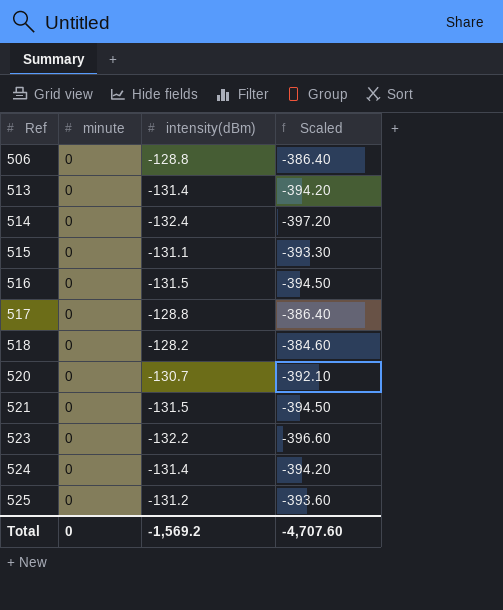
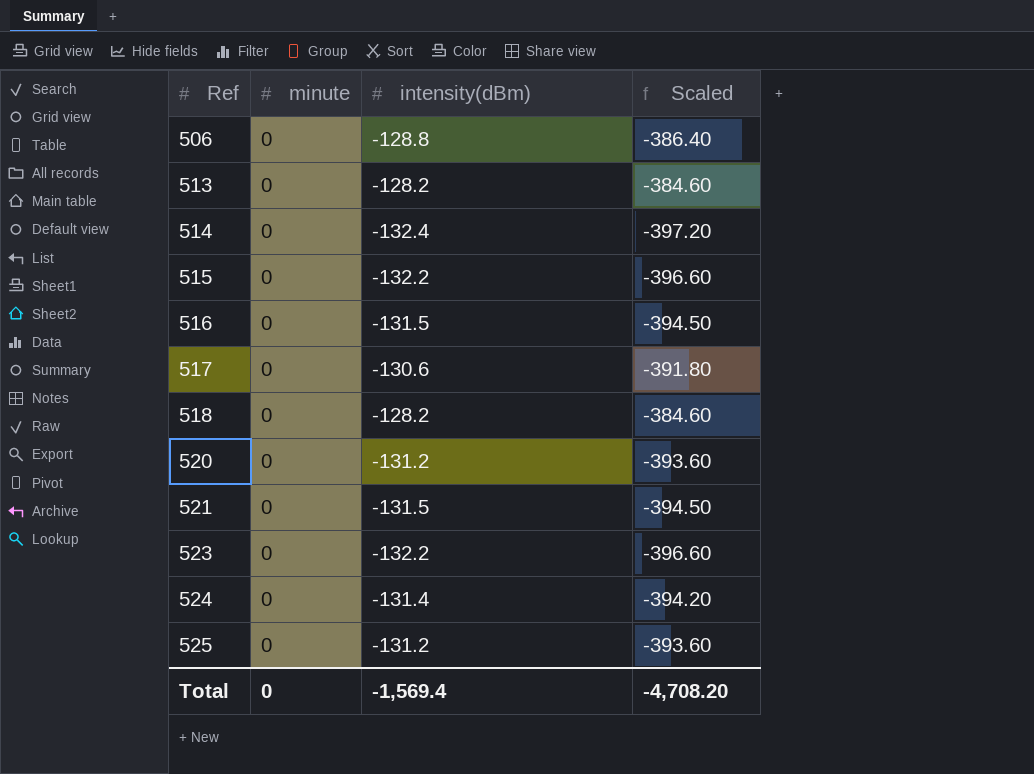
513 | intensity(dBm): -131.4 -> -128.2
513 | Scaled: -394.20 -> -384.60
515 | intensity(dBm): -131.1 -> -132.2
515 | Scaled: -393.30 -> -396.60
517 | intensity(dBm): -128.8 -> -130.6
517 | Scaled: -386.40 -> -391.80
520 | intensity(dBm): -130.7 -> -131.2
520 | Scaled: -392.10 -> -393.60
Total | intensity(dBm): -1,569.2 -> -1,569.4
Total | Scaled: -4,707.60 -> -4,708.20

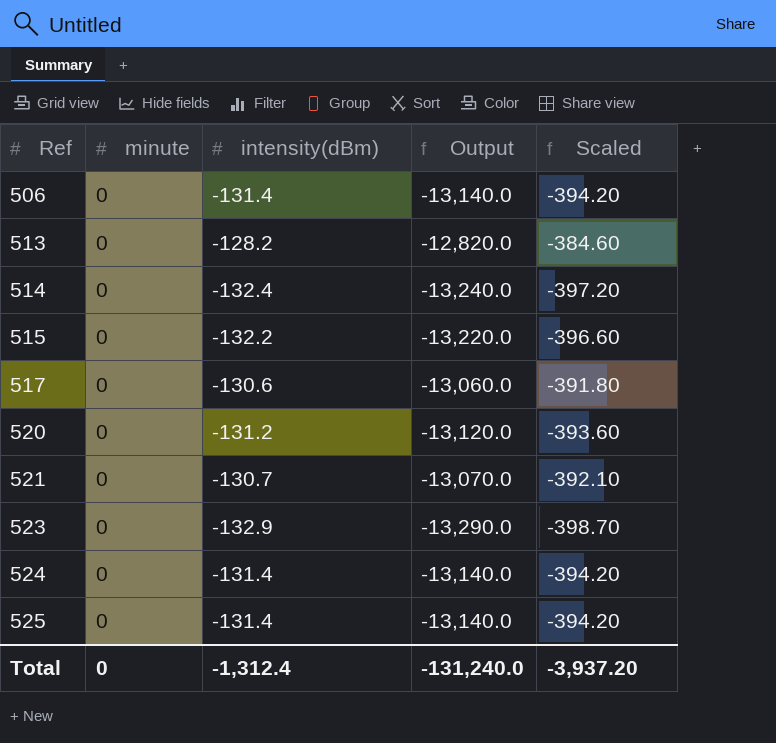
column Output | formula: none -> [intensity(dBm)] * 100
row 516: 0 | -131.5 | -394.50 -> none
row 518: 0 | -128.2 | -384.60 -> none
506 | intensity(dBm): -128.8 -> -131.4
506 | Scaled: -386.40 -> -394.20
521 | intensity(dBm): -131.5 -> -130.7
521 | Scaled: -394.50 -> -392.10
523 | intensity(dBm): -132.2 -> -132.9
523 | Scaled: -396.60 -> -398.70
525 | intensity(dBm): -131.2 -> -131.4
525 | Scaled: -393.60 -> -394.20
Total | intensity(dBm): -1,569.4 -> -1,312.4
Total | Scaled: -4,708.20 -> -3,937.20

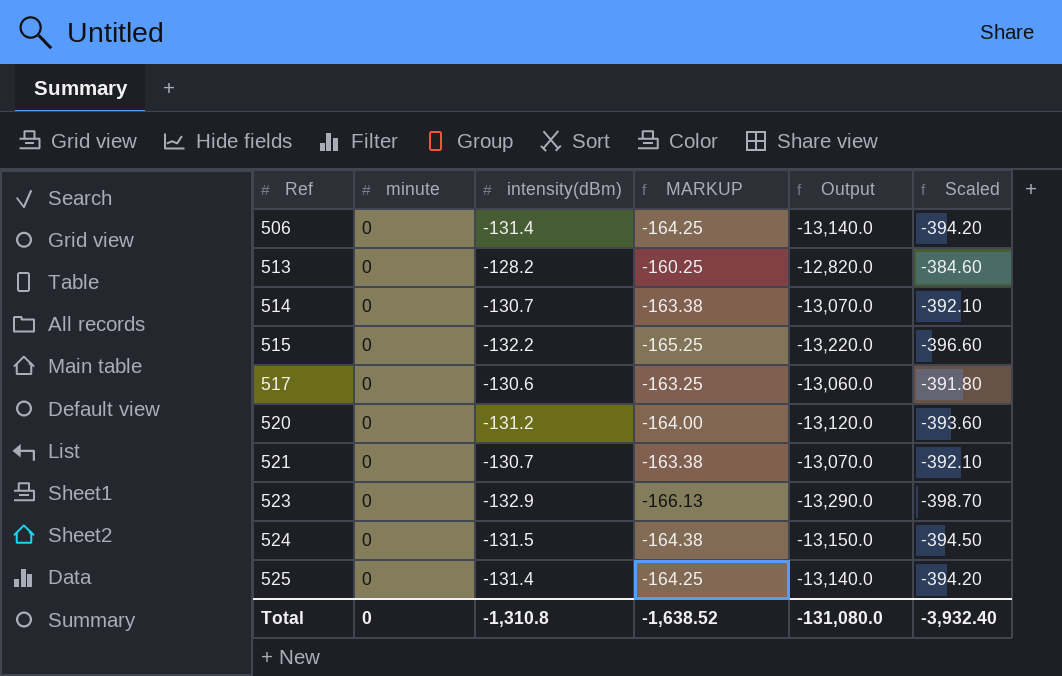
column MARKUP | formula: none -> [intensity(dBm)] * 1.25
514 | intensity(dBm): -132.4 -> -130.7
514 | Output: -13,240.0 -> -13,070.0
514 | Scaled: -397.20 -> -392.10
524 | intensity(dBm): -131.4 -> -131.5
524 | Output: -13,140.0 -> -13,150.0
524 | Scaled: -394.20 -> -394.50
Total | intensity(dBm): -1,312.4 -> -1,310.8
Total | Output: -131,240.0 -> -131,080.0
Total | Scaled: -3,937.20 -> -3,932.40

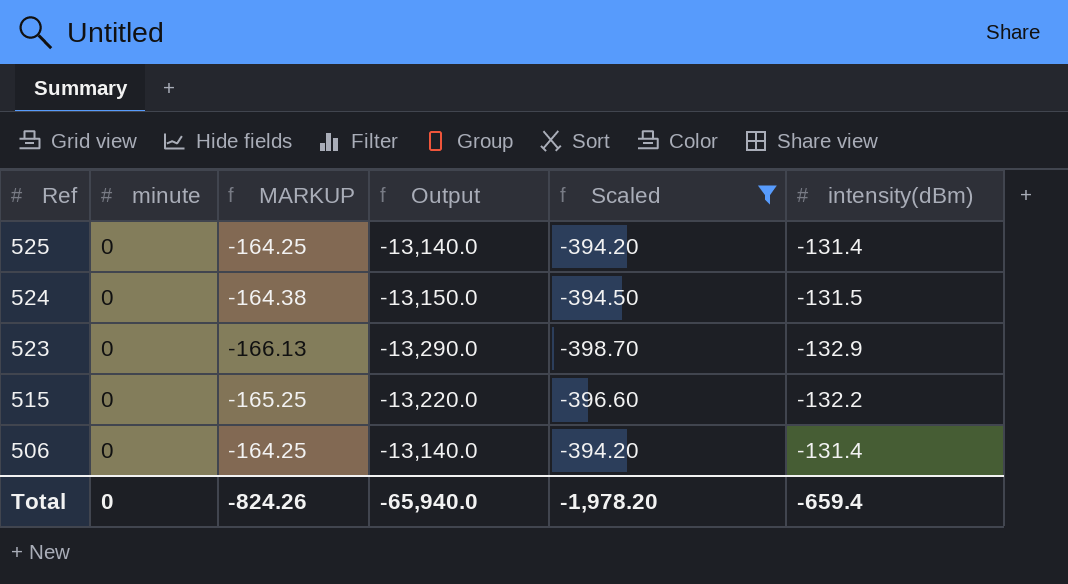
filter: none -> Scaled <= -394.20
row order: Ref ascending -> Ref descending
column intensity(dBm) | position: 3 -> 6
Total | MARKUP: -1,638.52 -> -824.26
Total | Output: -131,080.0 -> -65,940.0
Total | Scaled: -3,932.40 -> -1,978.20
Total | intensity(dBm): -1,310.8 -> -659.4

